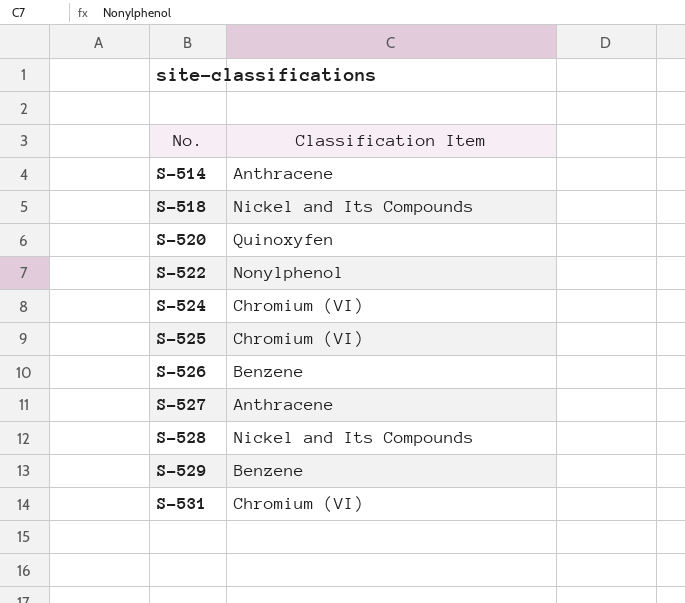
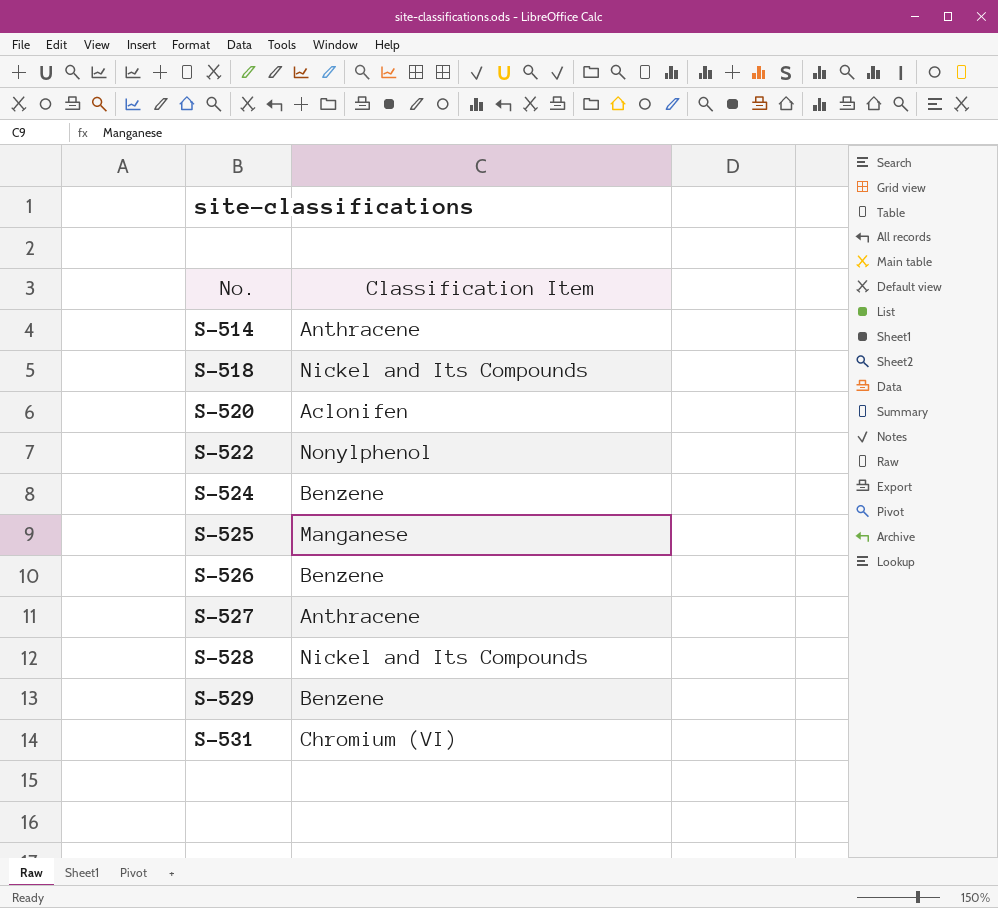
S-520 | Classification Item: Quinoxyfen -> Aclonifen
S-524 | Classification Item: Chromium (VI) -> Benzene
S-525 | Classification Item: Chromium (VI) -> Manganese

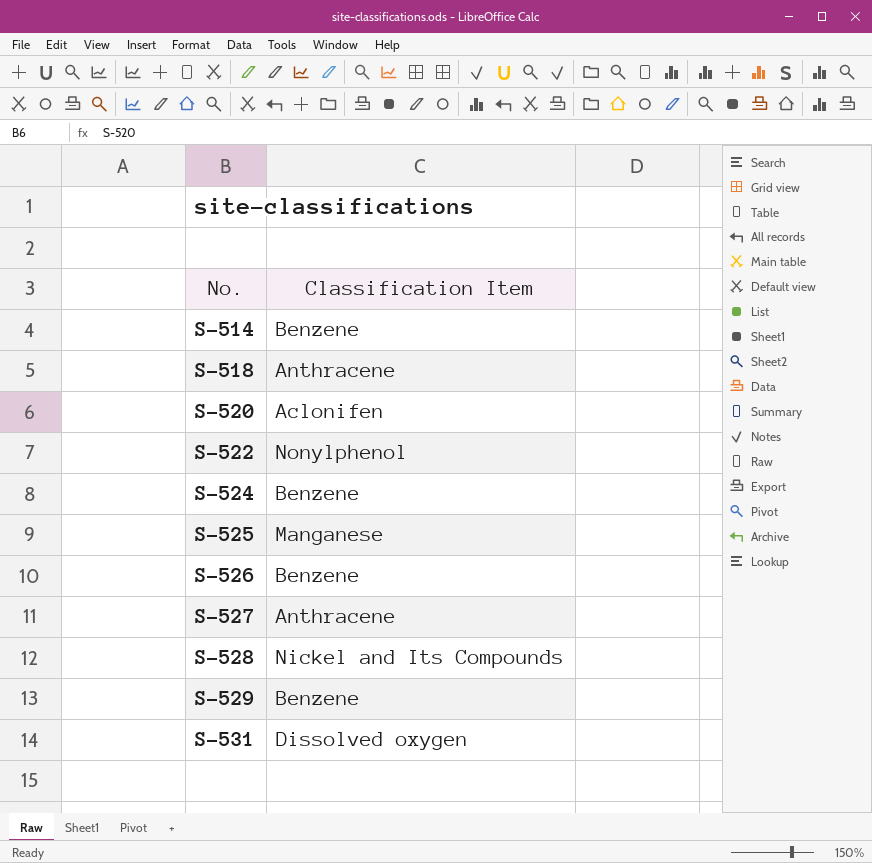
S-514 | Classification Item: Anthracene -> Benzene
S-518 | Classification Item: Nickel and Its Compounds -> Anthracene
S-531 | Classification Item: Chromium (VI) -> Dissolved oxygen

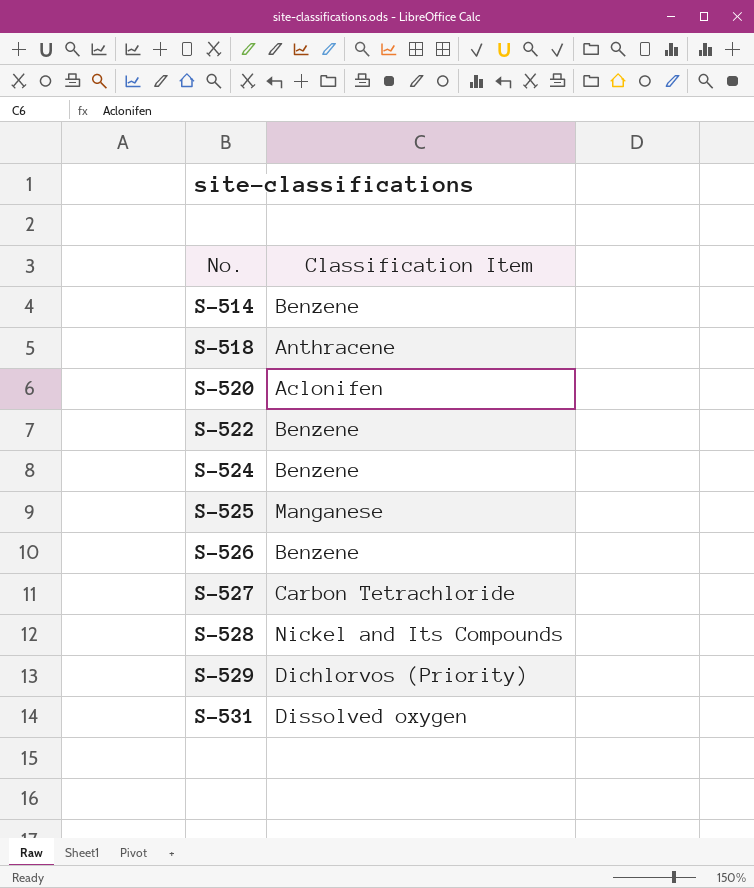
S-522 | Classification Item: Nonylphenol -> Benzene
S-527 | Classification Item: Anthracene -> Carbon Tetrachloride
S-529 | Classification Item: Benzene -> Dichlorvos (Priority)

